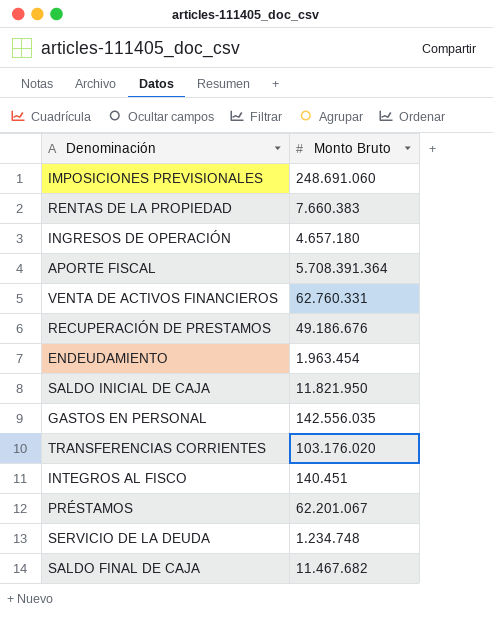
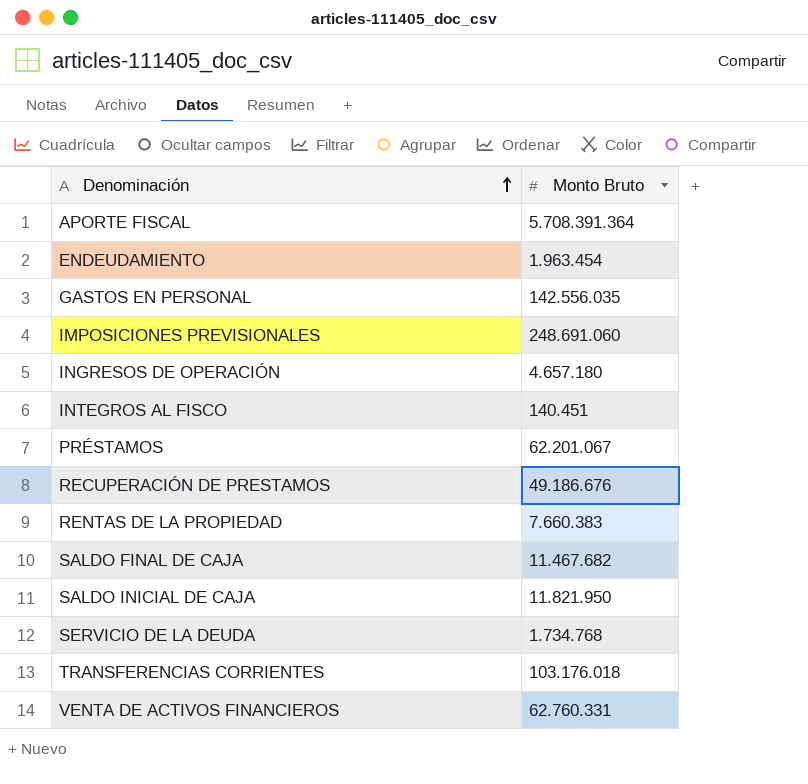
row order: none -> Denominación ascending
SERVICIO DE LA DEUDA | Monto Bruto: 1.234.748 -> 1.734.768
TRANSFERENCIAS CORRIENTES | Monto Bruto: 103.176.020 -> 103.176.018

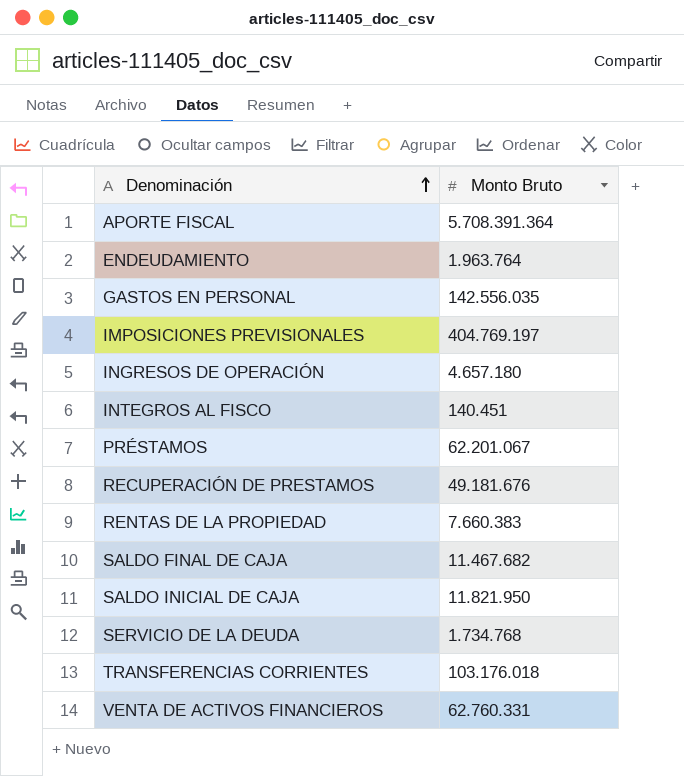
ENDEUDAMIENTO | Monto Bruto: 1.963.454 -> 1.963.764
IMPOSICIONES PREVISIONALES | Monto Bruto: 248.691.060 -> 404.769.197
RECUPERACIÓN DE PRESTAMOS | Monto Bruto: 49.186.676 -> 49.181.676

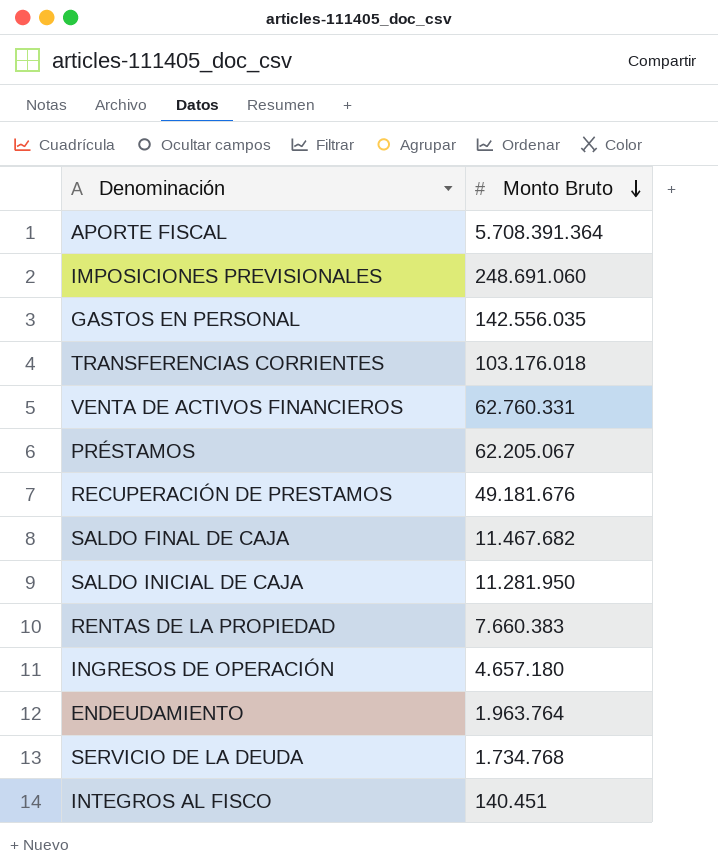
row order: Denominación ascending -> Monto Bruto descending
IMPOSICIONES PREVISIONALES | Monto Bruto: 404.769.197 -> 248.691.060
PRÉSTAMOS | Monto Bruto: 62.201.067 -> 62.205.067
SALDO INICIAL DE CAJA | Monto Bruto: 11.821.950 -> 11.281.950

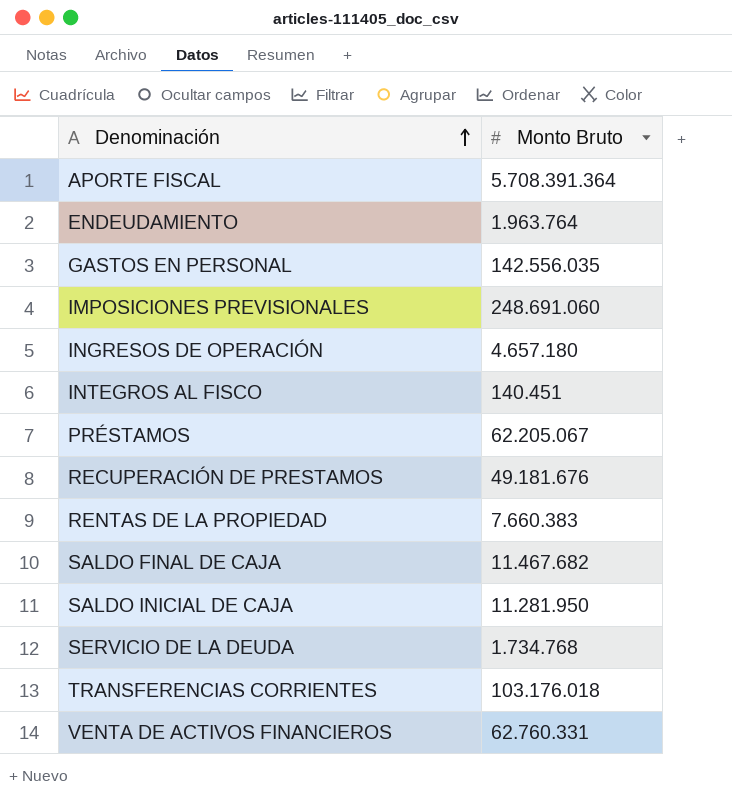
row order: Monto Bruto descending -> Denominación ascending

